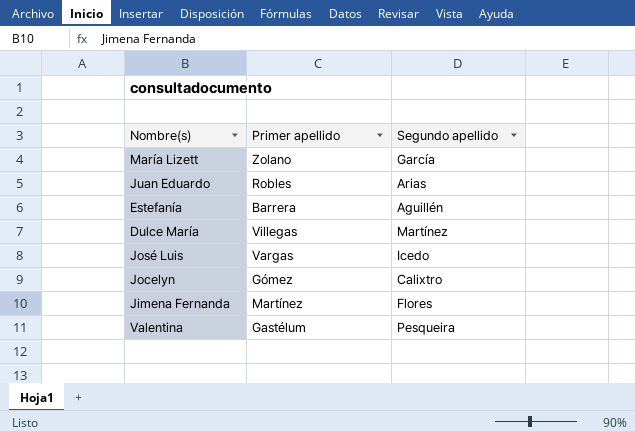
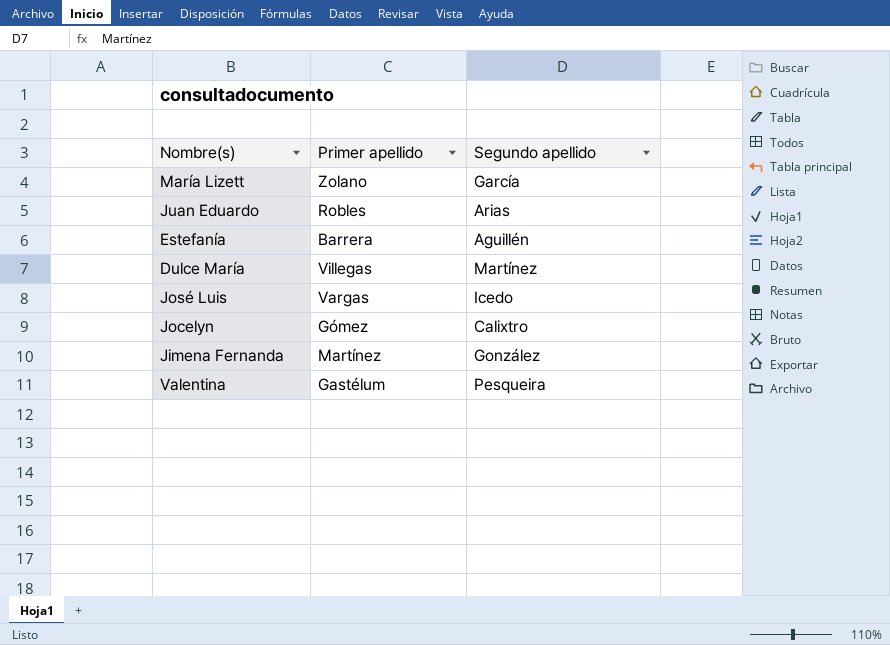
Jimena Fernanda | Segundo apellido: Flores -> González

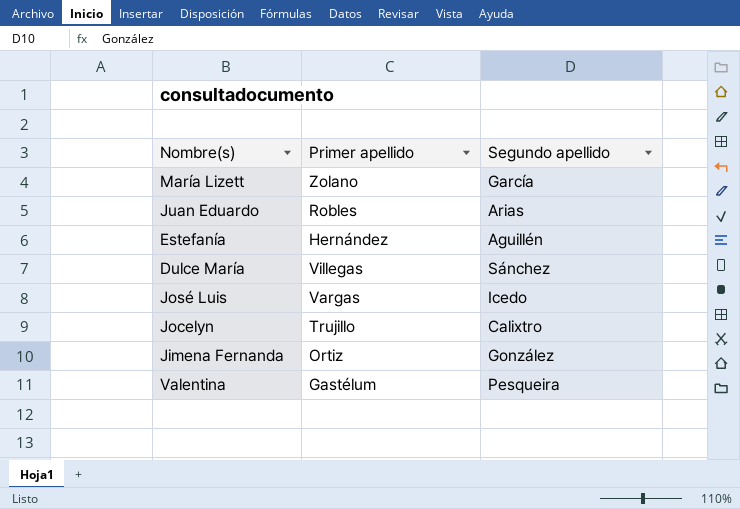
Estefanía | Primer apellido: Barrera -> Hernández
Dulce María | Segundo apellido: Martínez -> Sánchez
Jocelyn | Primer apellido: Gómez -> Trujillo
Jimena Fernanda | Primer apellido: Martínez -> Ortiz

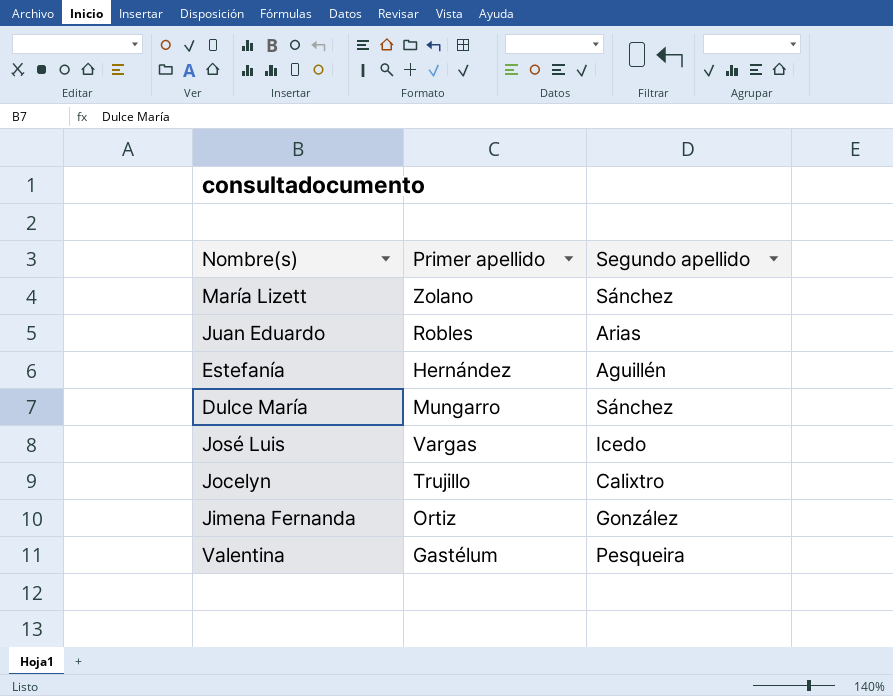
María Lizett | Segundo apellido: García -> Sánchez
Dulce María | Primer apellido: Villegas -> Mungarro

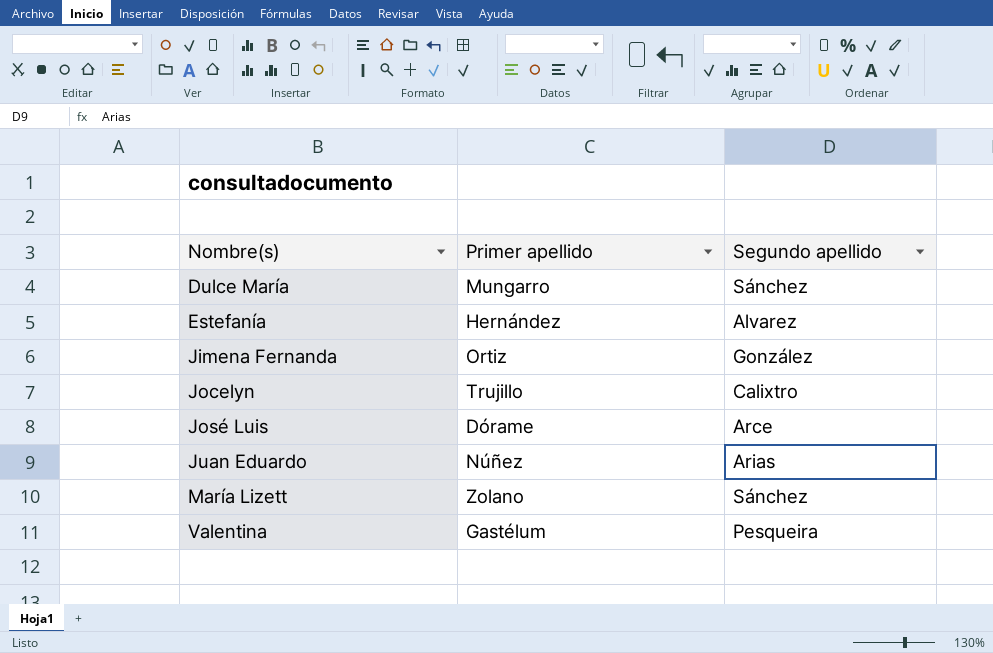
row order: none -> Nombre(s) ascending
Estefanía | Segundo apellido: Aguillén -> Alvarez
José Luis | Primer apellido: Vargas -> Dórame
José Luis | Segundo apellido: Icedo -> Arce
Juan Eduardo | Primer apellido: Robles -> Núñez

